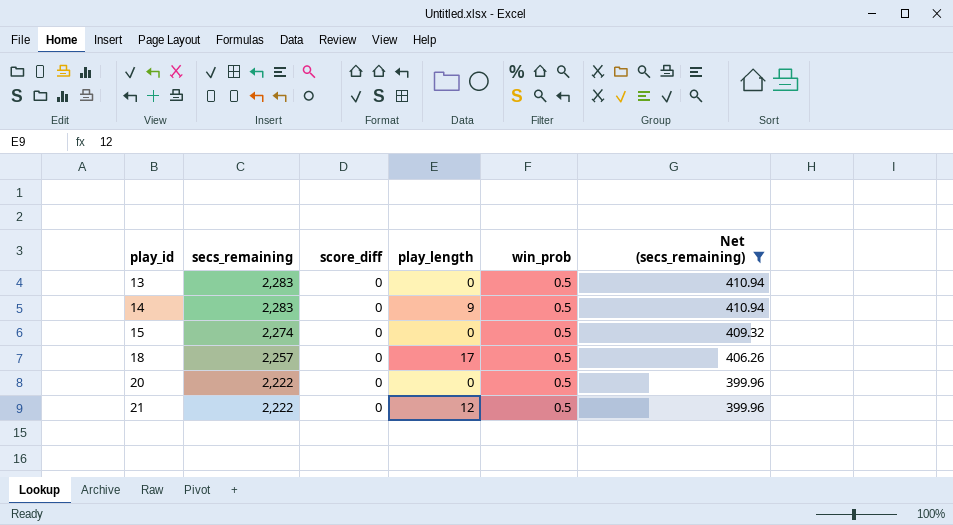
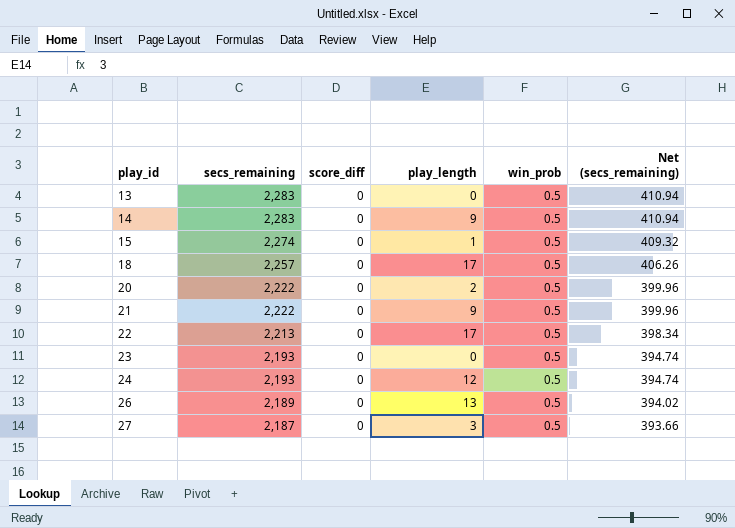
filter: Net (secs_remaining) >= 399.96 -> none
15 | play_length: 0 -> 1
20 | play_length: 0 -> 2
21 | play_length: 12 -> 9

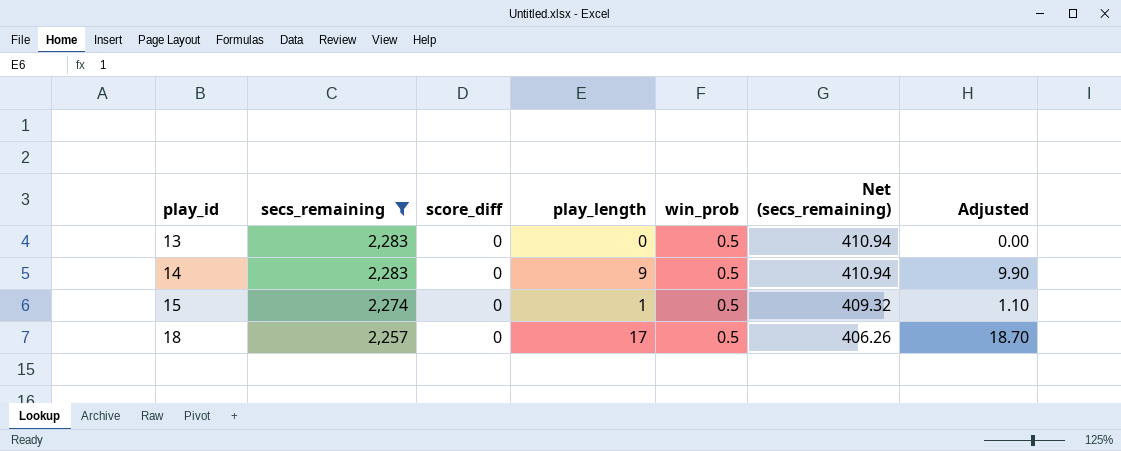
filter: none -> secs_remaining >= 2,257
column Adjusted | formula: none -> [play_length] * 1.1

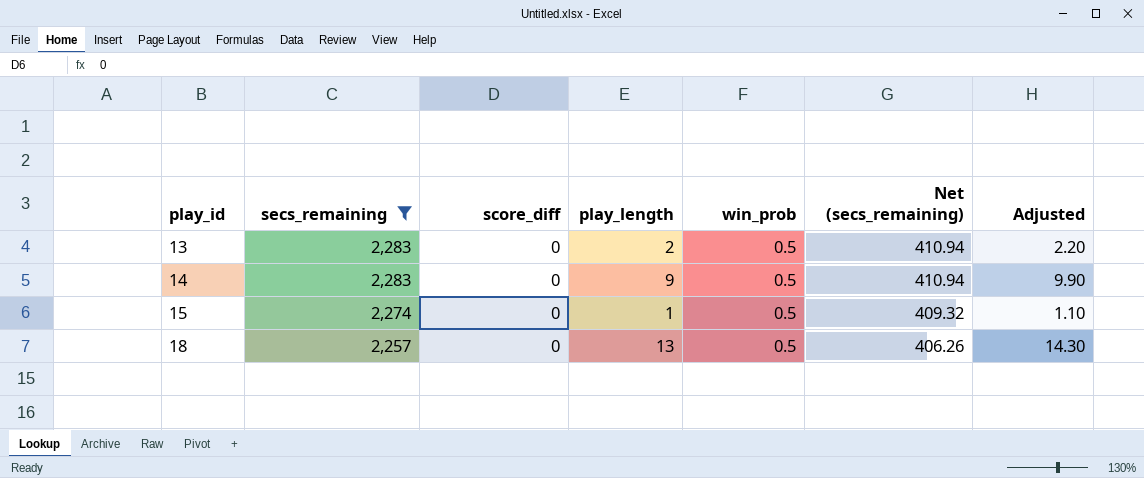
13 | play_length: 0 -> 2
13 | Adjusted: 0.00 -> 2.20
18 | play_length: 17 -> 13
18 | Adjusted: 18.70 -> 14.30

